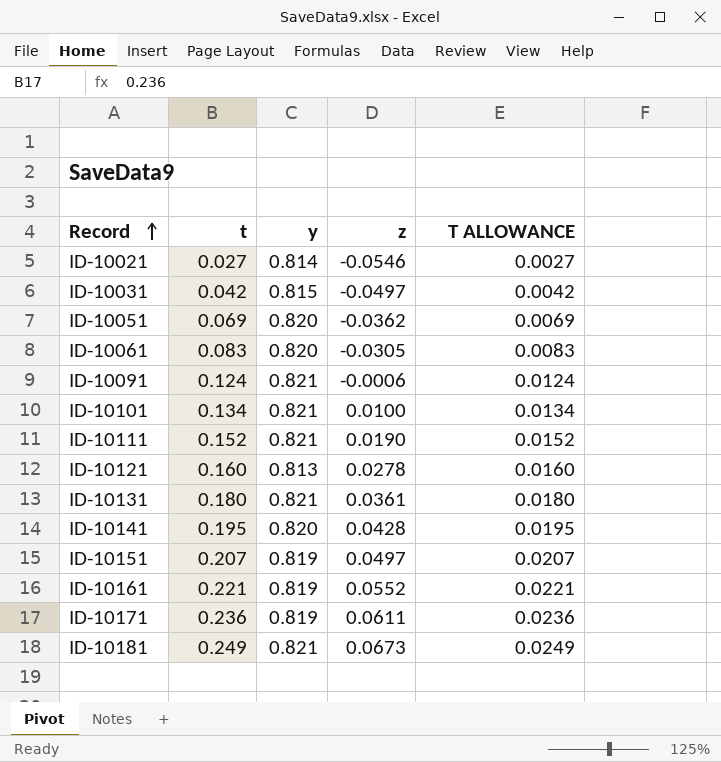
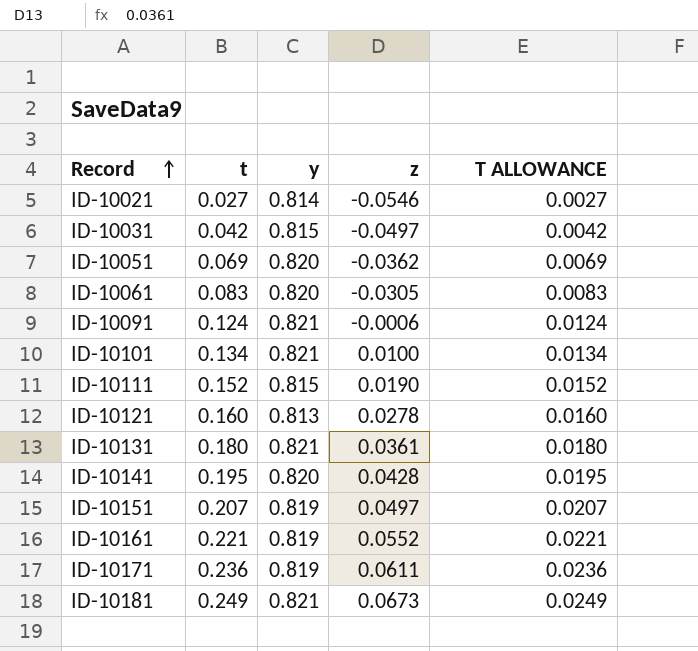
ID-10111 | y: 0.821 -> 0.815

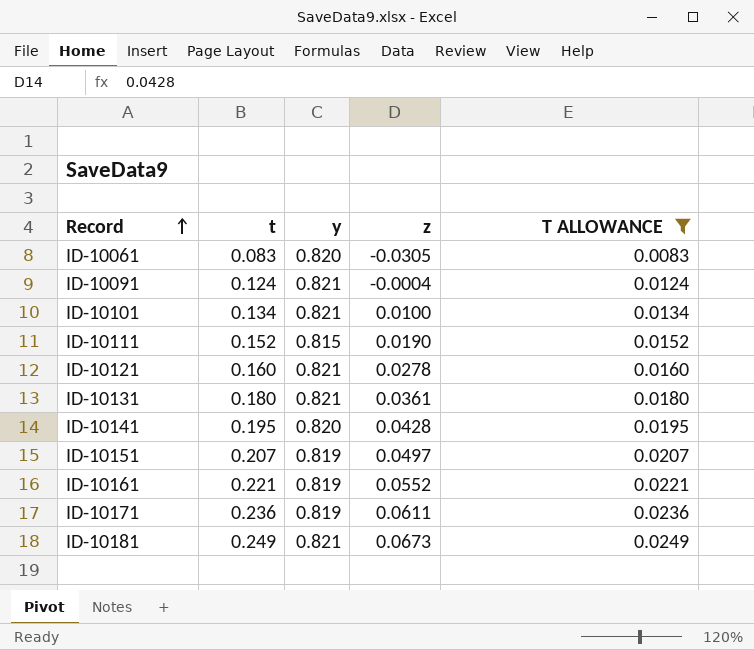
filter: none -> T ALLOWANCE >= 0.0083
ID-10091 | z: -0.0006 -> -0.0004
ID-10121 | y: 0.813 -> 0.821

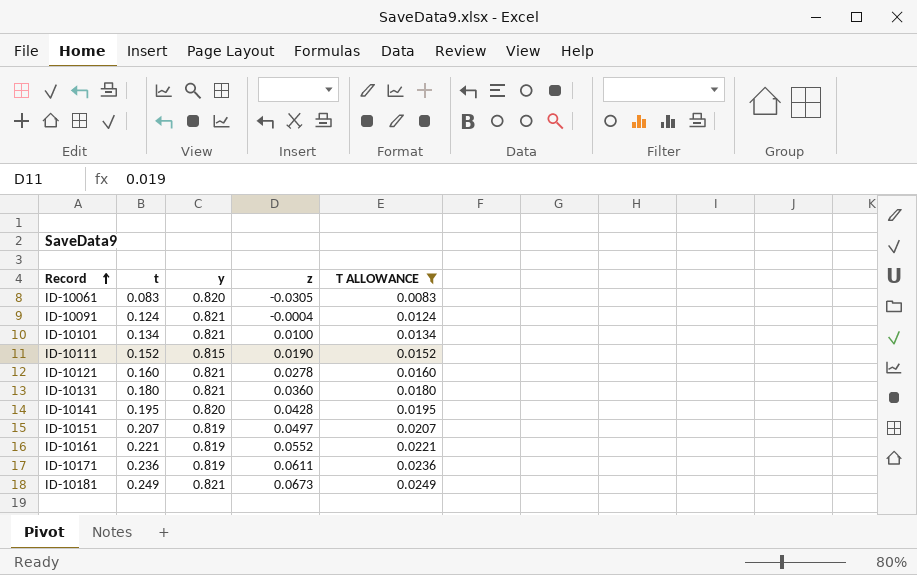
ID-10131 | z: 0.0361 -> 0.0360

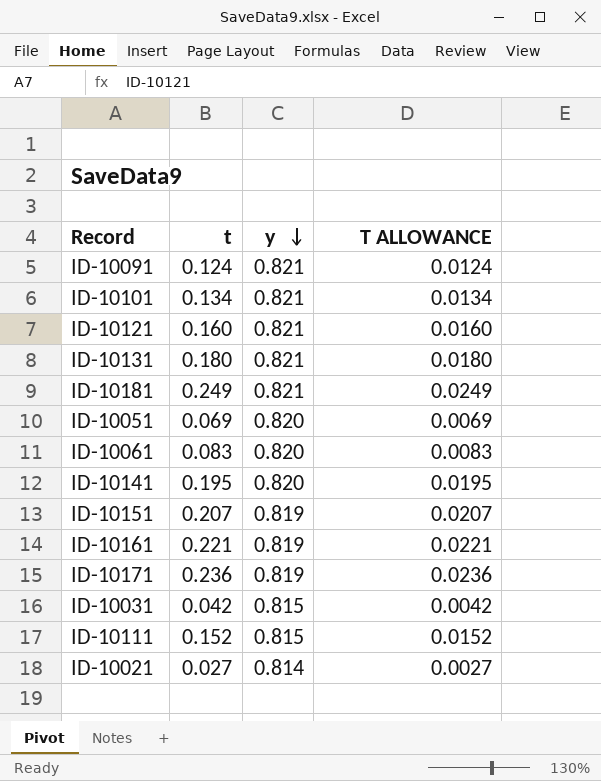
filter: T ALLOWANCE >= 0.0083 -> none
row order: Record ascending -> y descending
column z | position: 4 -> none

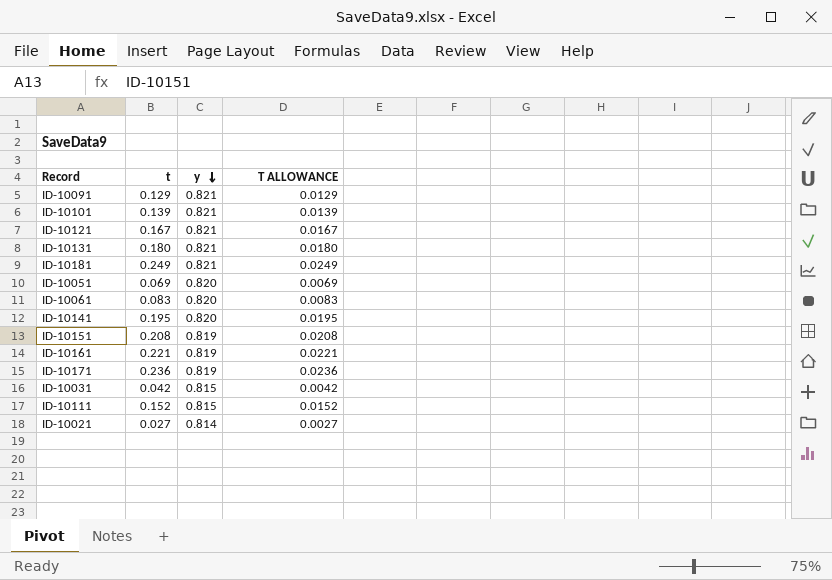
ID-10091 | t: 0.124 -> 0.129
ID-10091 | T ALLOWANCE: 0.0124 -> 0.0129
ID-10101 | t: 0.134 -> 0.139
ID-10101 | T ALLOWANCE: 0.0134 -> 0.0139
ID-10121 | t: 0.160 -> 0.167
ID-10121 | T ALLOWANCE: 0.0160 -> 0.0167
ID-10151 | t: 0.207 -> 0.208
ID-10151 | T ALLOWANCE: 0.0207 -> 0.0208

